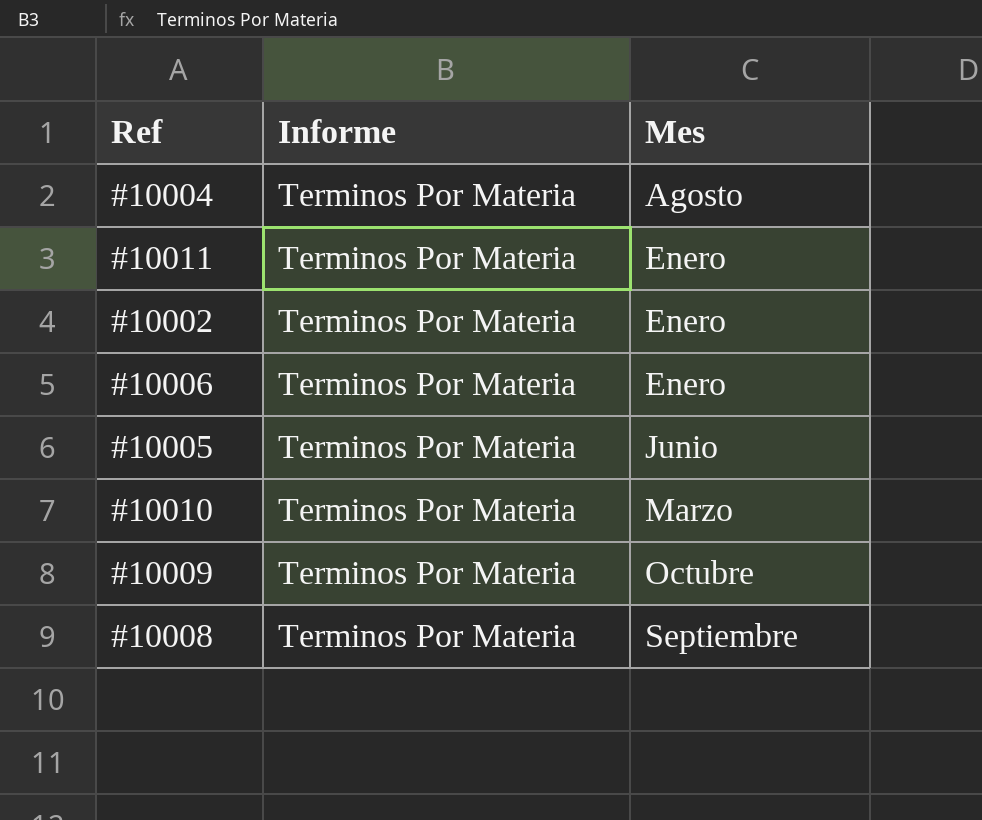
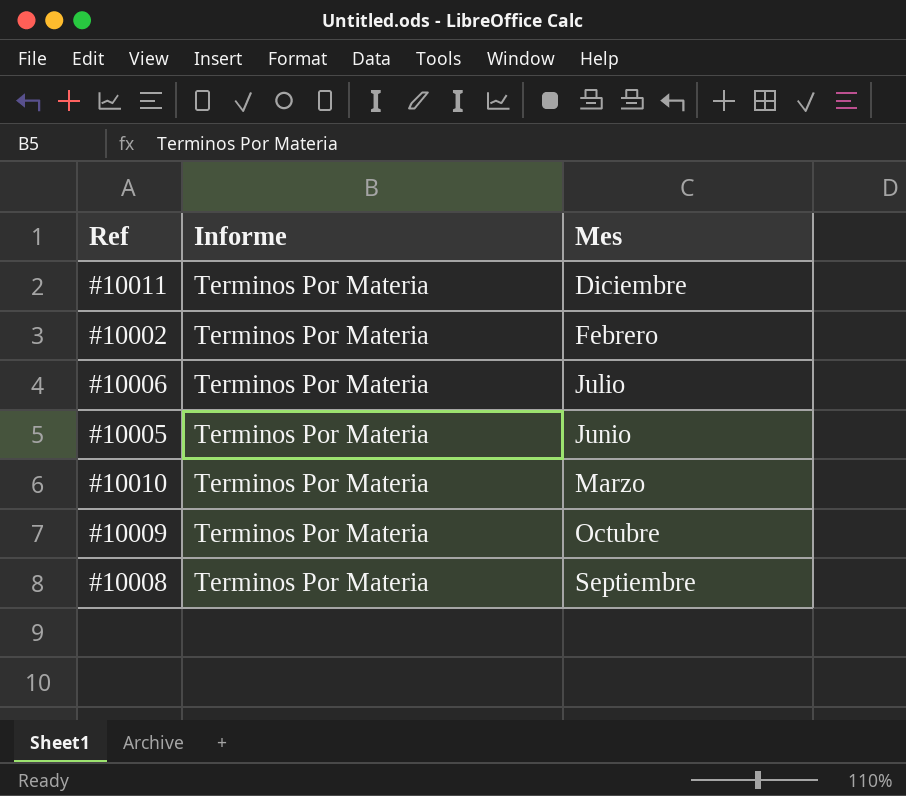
row #10004: Terminos Por Materia | Agosto -> none
#10011 | Mes: Enero -> Diciembre
#10002 | Mes: Enero -> Febrero
#10006 | Mes: Enero -> Julio

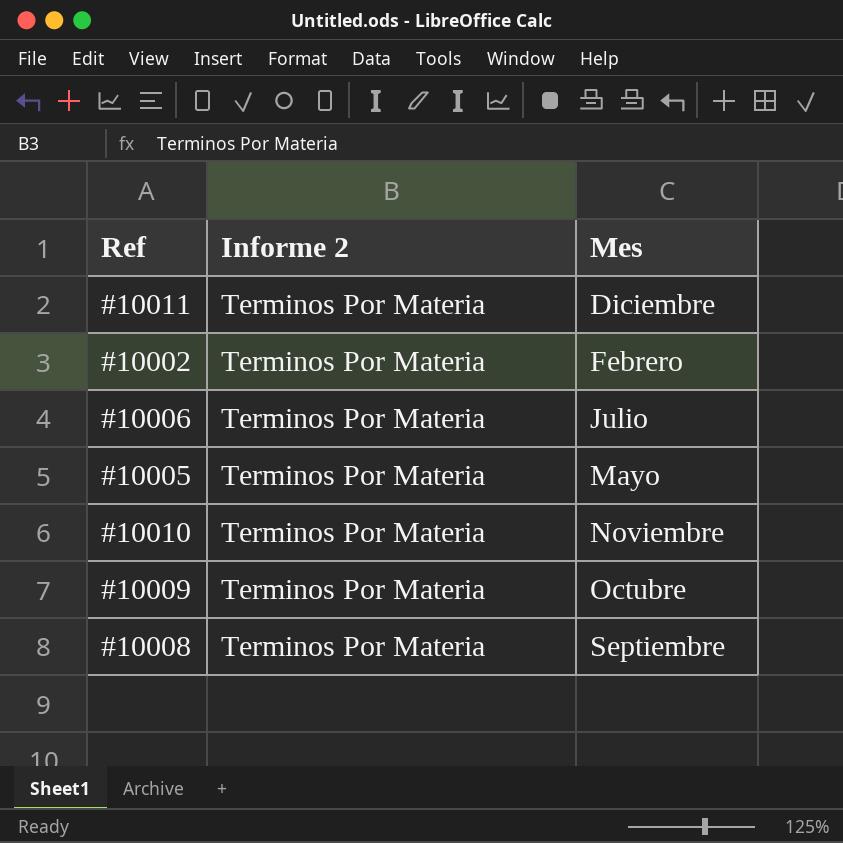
column name: Informe -> Informe 2
#10005 | Mes: Junio -> Mayo
#10010 | Mes: Marzo -> Noviembre

